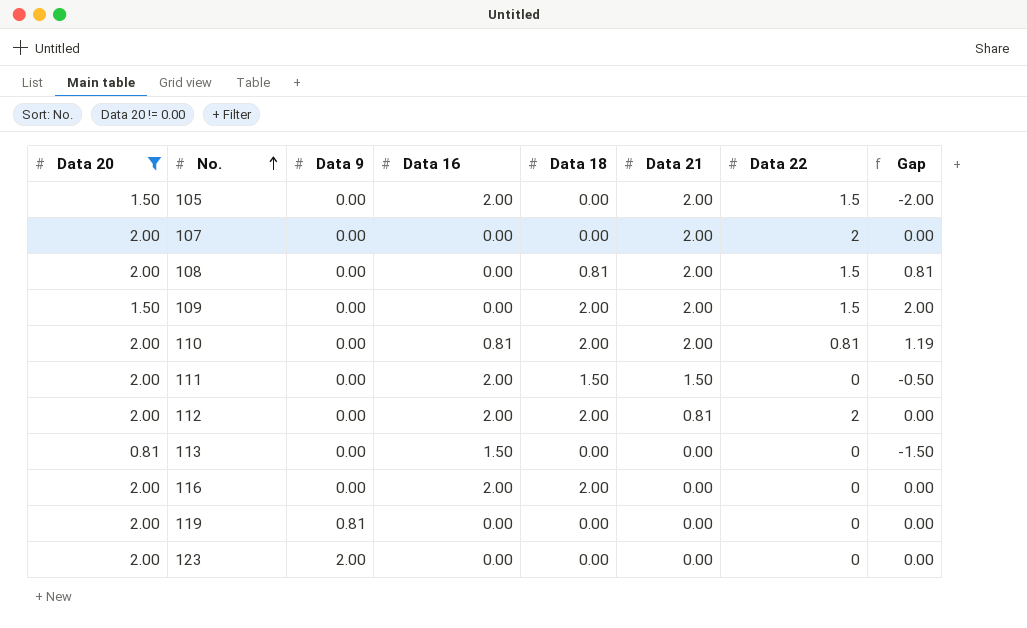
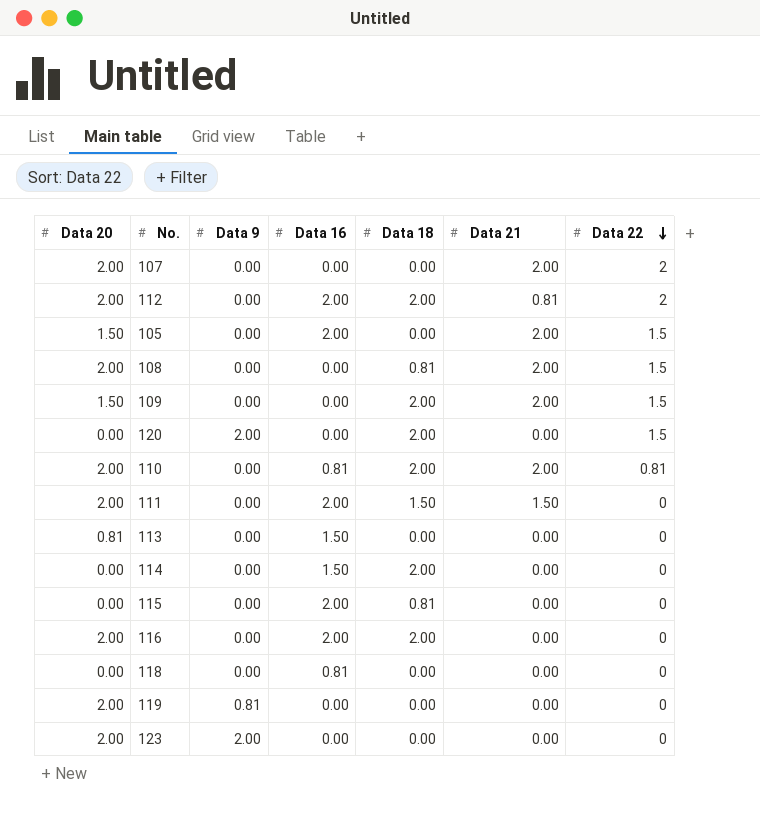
filter: Data 20 != 0.00 -> none
row order: No. ascending -> Data 22 descending
column Gap | formula: [Data 18] - [Data 16] -> none

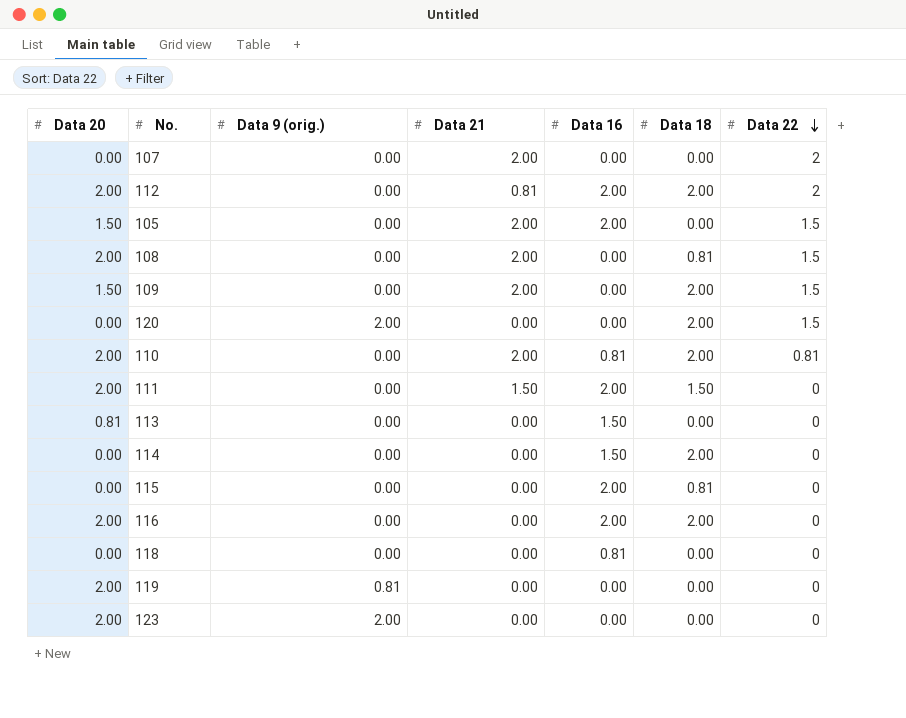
column name: Data 9 -> Data 9 (orig.)
column Data 21 | position: 6 -> 4
107 | Data 20: 2.00 -> 0.00

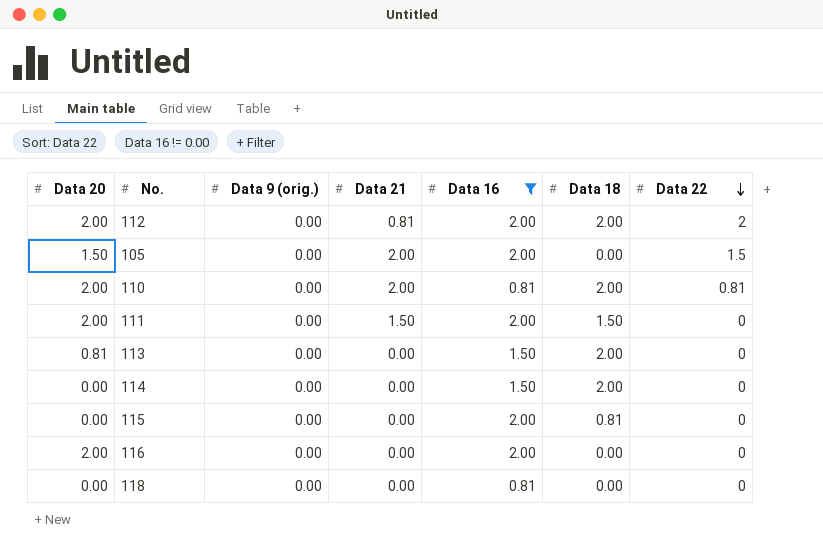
filter: none -> Data 16 != 0.00
113 | Data 18: 0.00 -> 2.00
116 | Data 18: 2.00 -> 0.00

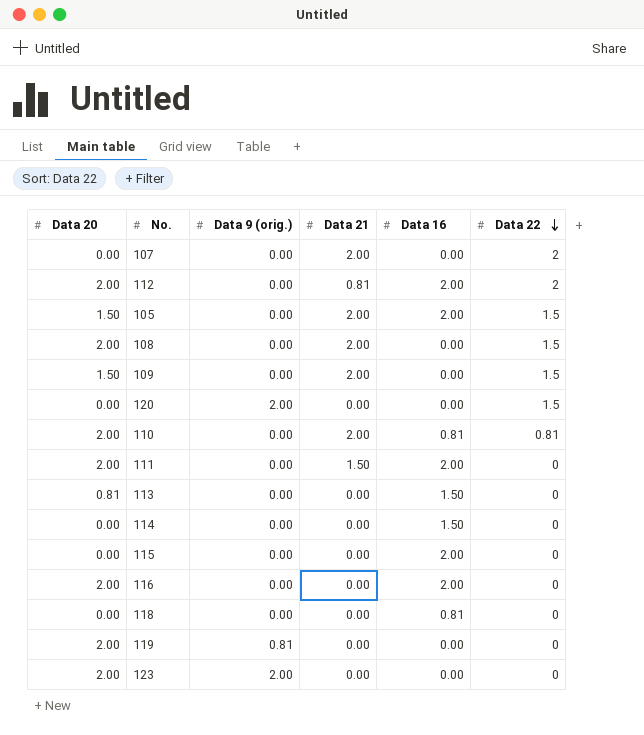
filter: Data 16 != 0.00 -> none
column Data 18 | position: 6 -> none

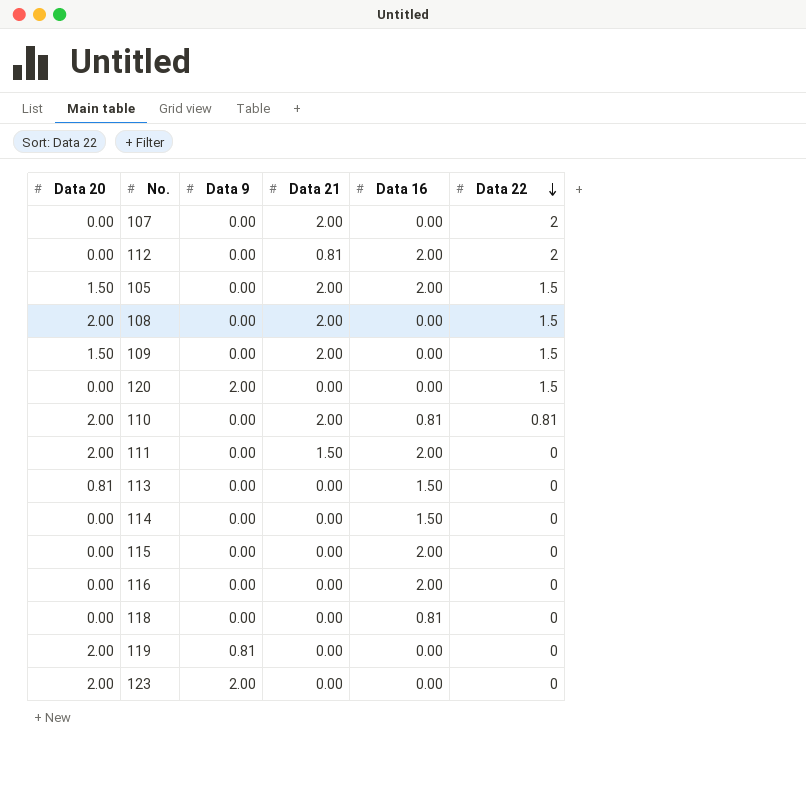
column name: Data 9 (orig.) -> Data 9
112 | Data 20: 2.00 -> 0.00
116 | Data 20: 2.00 -> 0.00

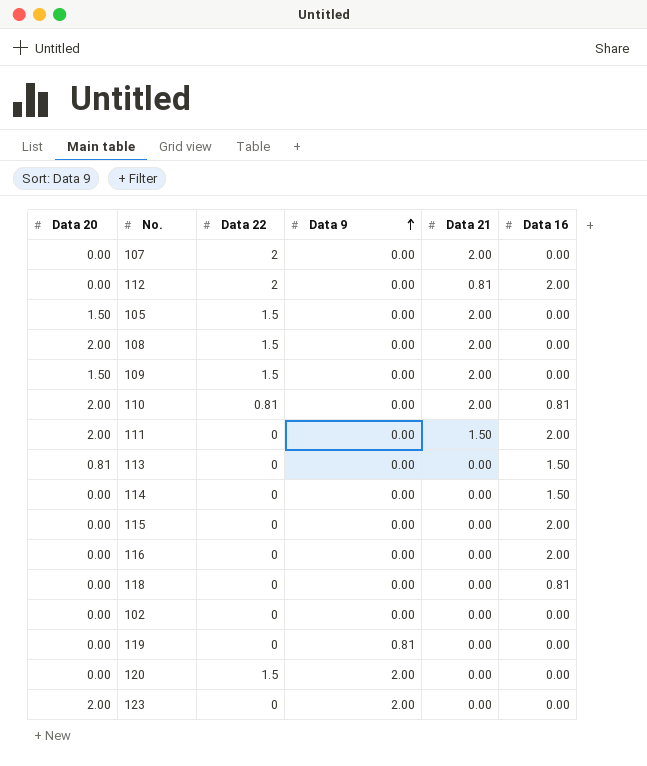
row order: Data 22 descending -> Data 9 ascending
column Data 22 | position: 6 -> 3
105 | Data 16: 2.00 -> 0.00
row 102: none -> 0.00 | 0 | 0.00 | 0.00 | 0.00
119 | Data 20: 2.00 -> 0.00

